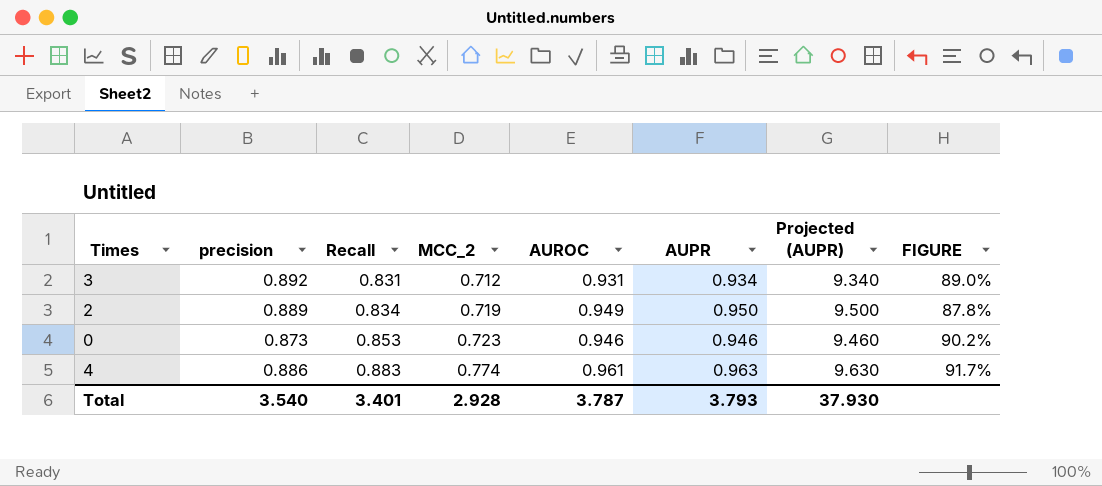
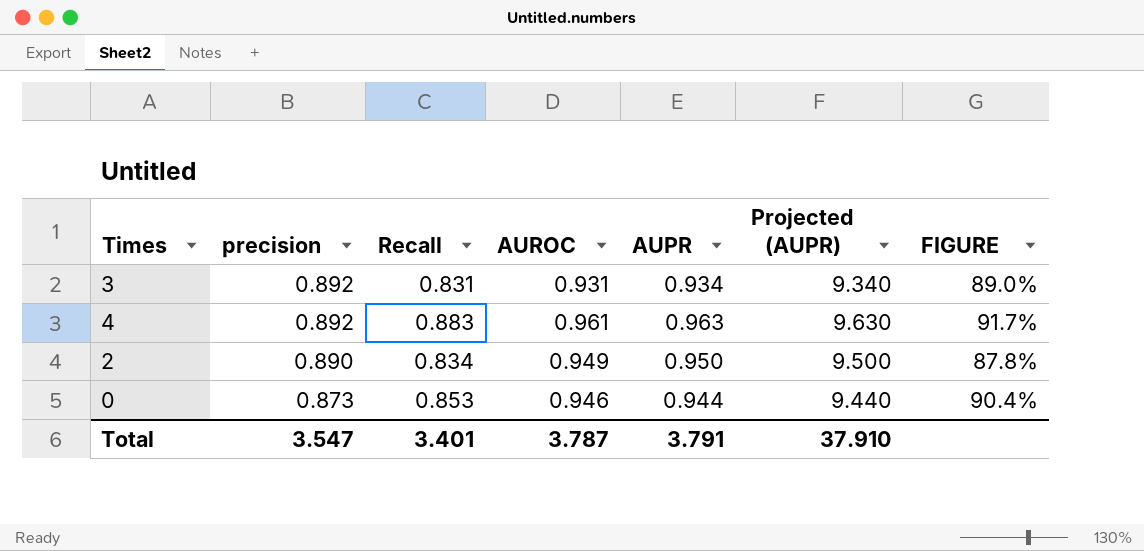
row order: Recall ascending -> precision descending
column MCC_2 | position: 4 -> none
4 | precision: 0.886 -> 0.892
2 | precision: 0.889 -> 0.890
0 | AUPR: 0.946 -> 0.944
0 | Projected (AUPR): 9.460 -> 9.440
0 | FIGURE: 90.2% -> 90.4%
Total | precision: 3.540 -> 3.547
Total | AUPR: 3.793 -> 3.791
Total | Projected (AUPR): 37.930 -> 37.910

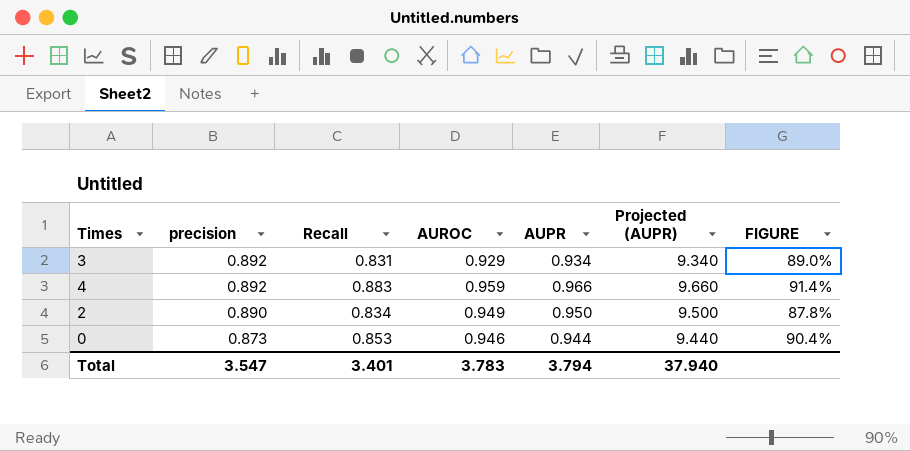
3 | AUROC: 0.931 -> 0.929
4 | AUROC: 0.961 -> 0.959
4 | AUPR: 0.963 -> 0.966
4 | Projected (AUPR): 9.630 -> 9.660
4 | FIGURE: 91.7% -> 91.4%
Total | AUROC: 3.787 -> 3.783
Total | AUPR: 3.791 -> 3.794
Total | Projected (AUPR): 37.910 -> 37.940

